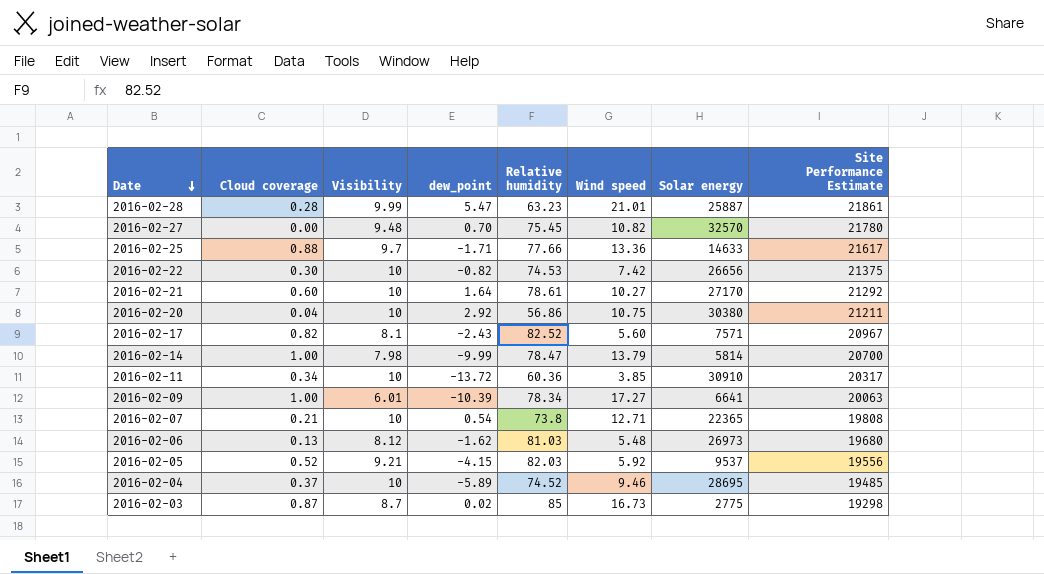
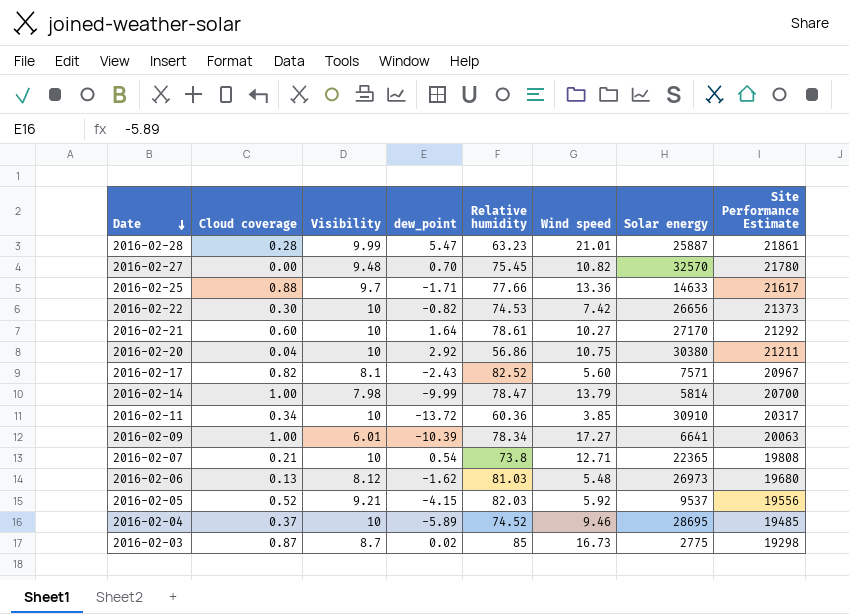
2016-02-22 | Site Performance Estimate: 21375 -> 21373

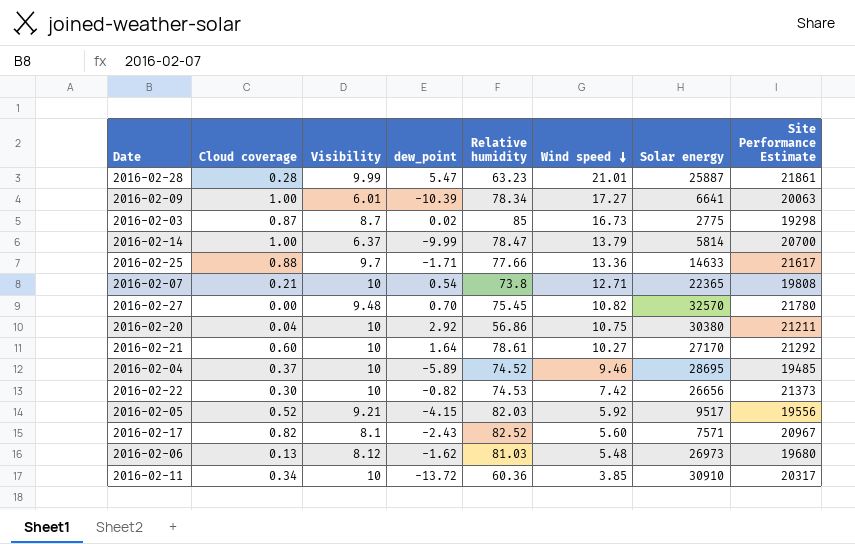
row order: Date descending -> Wind speed descending
2016-02-14 | Visibility: 7.98 -> 6.37
2016-02-05 | Solar energy: 9537 -> 9517

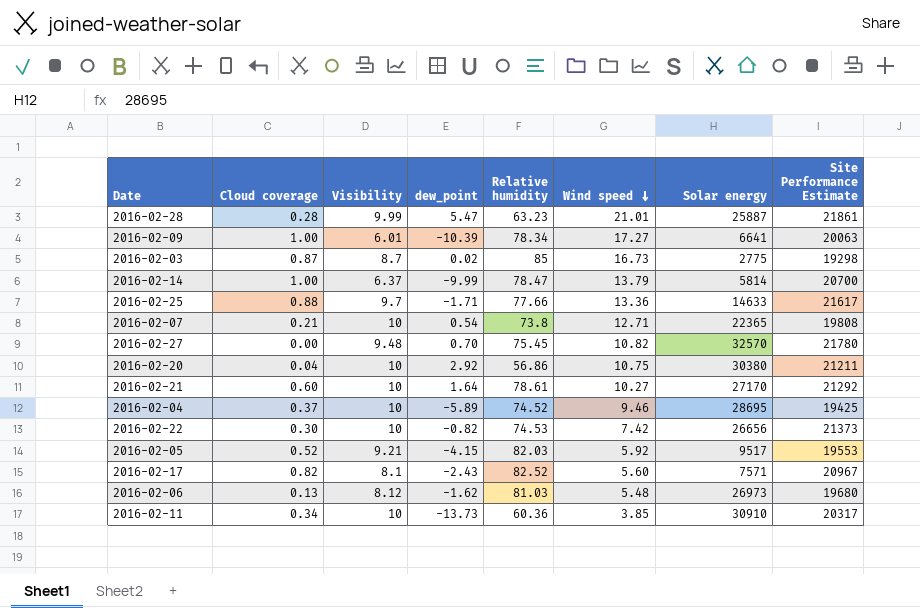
2016-02-04 | Site Performance Estimate: 19485 -> 19425
2016-02-05 | Site Performance Estimate: 19556 -> 19553
2016-02-11 | dew_point: -13.72 -> -13.73

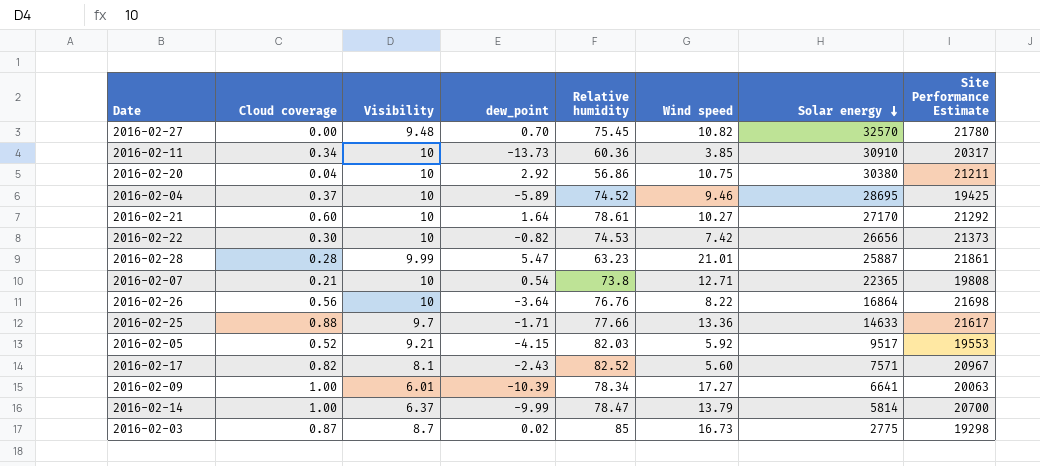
row order: Wind speed descending -> Solar energy descending
row 2016-02-06: 0.13 | 8.12 | -1.62 | 81.03 | 5.48 | 26973 | 19680 -> none
row 2016-02-26: none -> 0.56 | 10 | -3.64 | 76.76 | 8.22 | 16864 | 21698

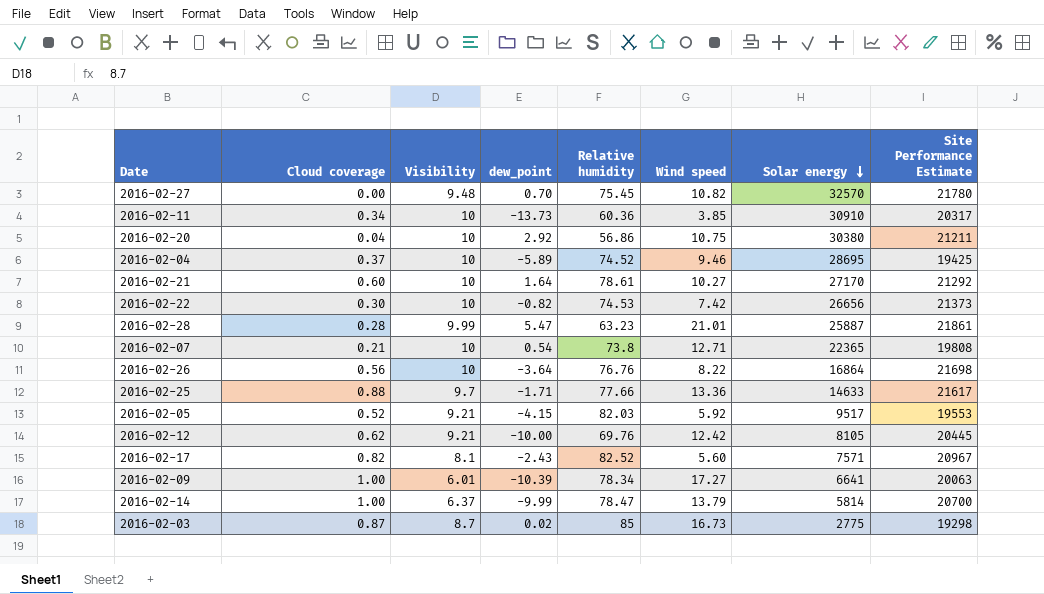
row 2016-02-12: none -> 0.62 | 9.21 | -10.00 | 69.76 | 12.42 | 8105 | 20445

